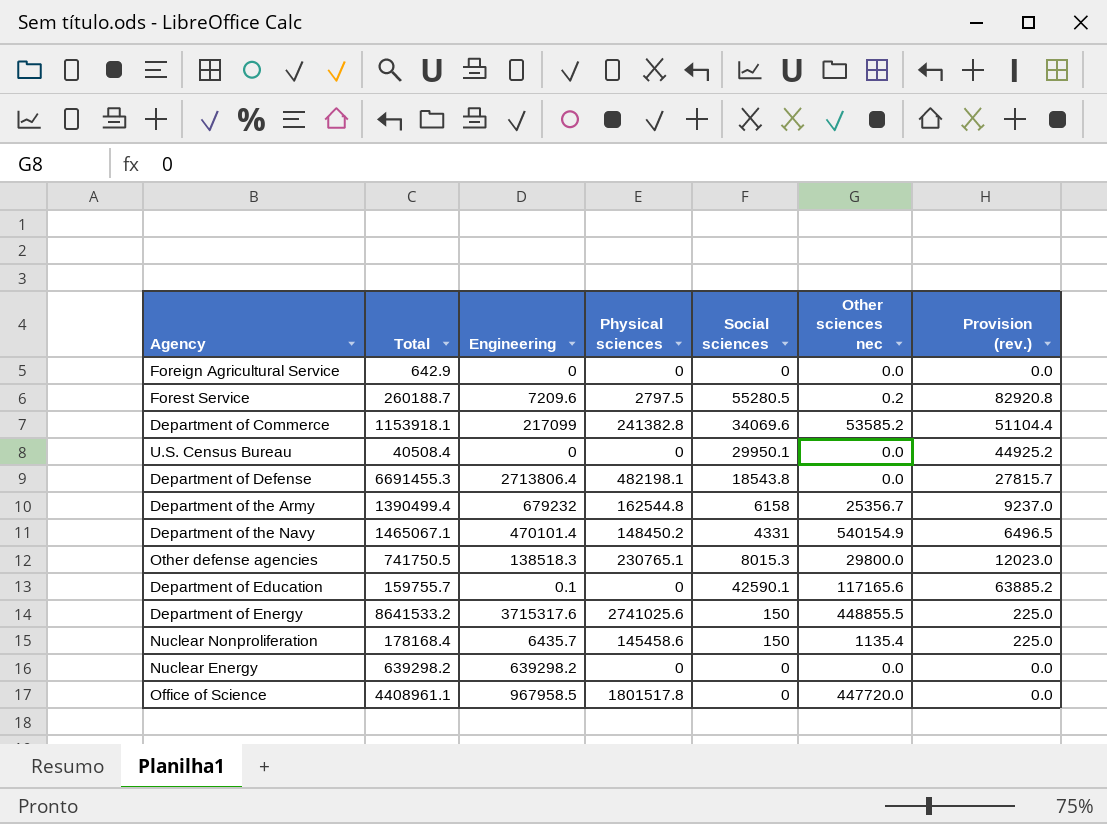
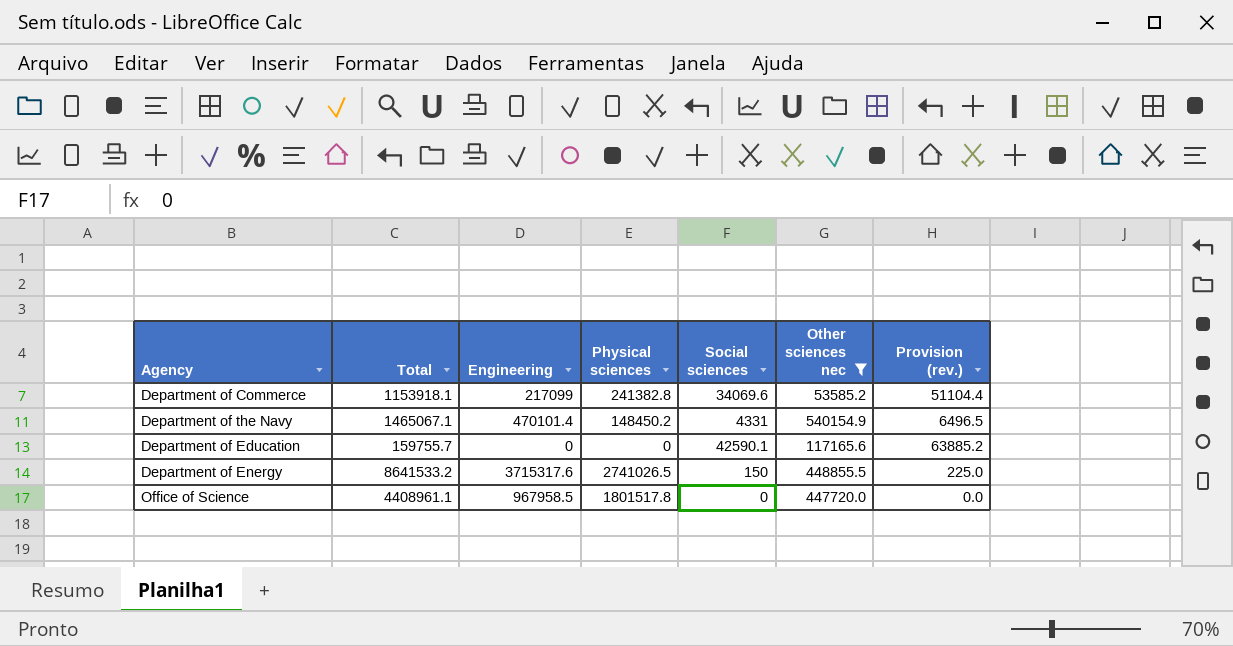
filter: none -> Other sciences nec >= 53585.2
Department of Education | Engineering: 0.1 -> 0
Department of Energy | Physical sciences: 2741025.6 -> 2741026.5

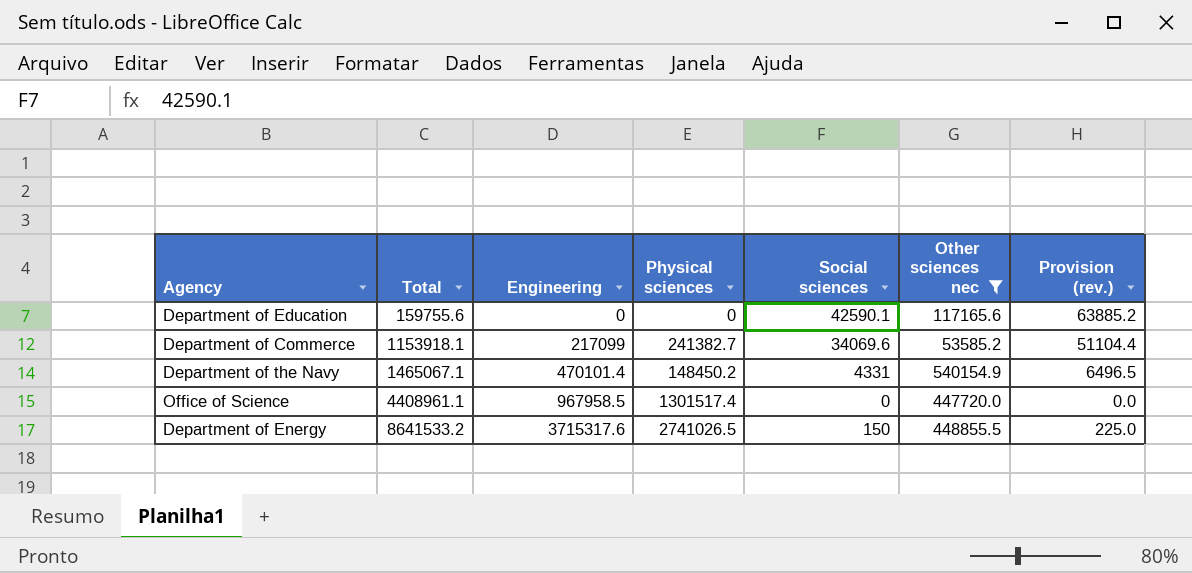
row order: none -> Total ascending
Department of Education | Total: 159755.7 -> 159755.6
Department of Commerce | Physical sciences: 241382.8 -> 241382.7
Office of Science | Physical sciences: 1801517.8 -> 1301517.4

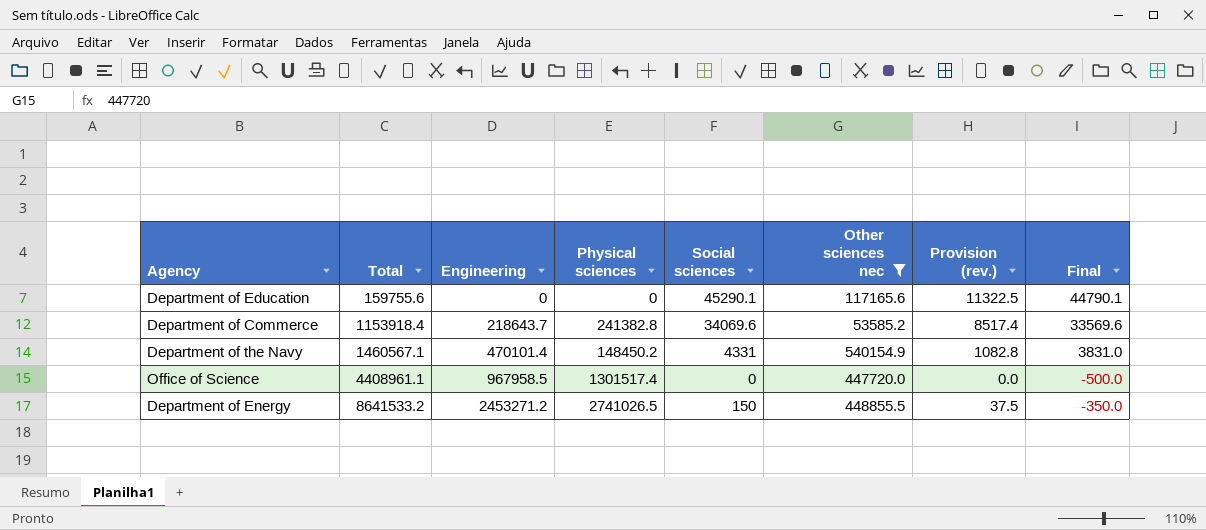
column Provision (rev.) | formula: [Social sciences] * 1.5 -> [Social sciences] * 0.25
column Final | formula: none -> [Social sciences] - 500
Department of Education | Social sciences: 42590.1 -> 45290.1
Department of Commerce | Total: 1153918.1 -> 1153918.4
Department of Commerce | Engineering: 217099 -> 218643.7
Department of Commerce | Physical sciences: 241382.7 -> 241382.8
Department of the Navy | Total: 1465067.1 -> 1460567.1
Department of Energy | Engineering: 3715317.6 -> 2453271.2

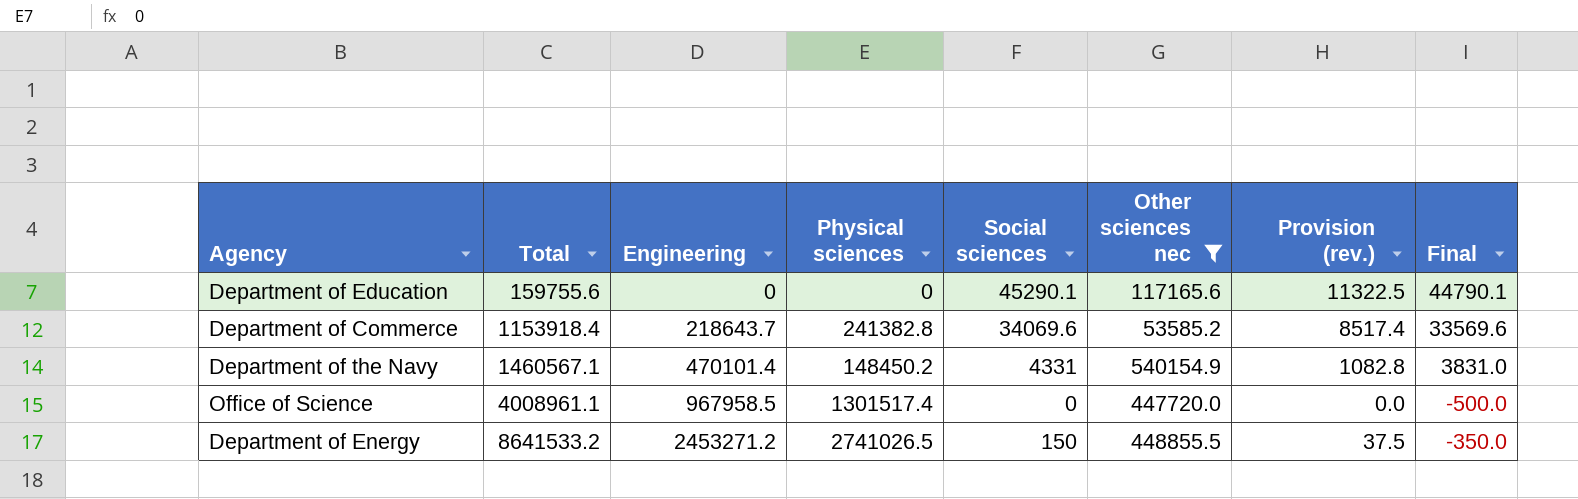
Office of Science | Total: 4408961.1 -> 4008961.1

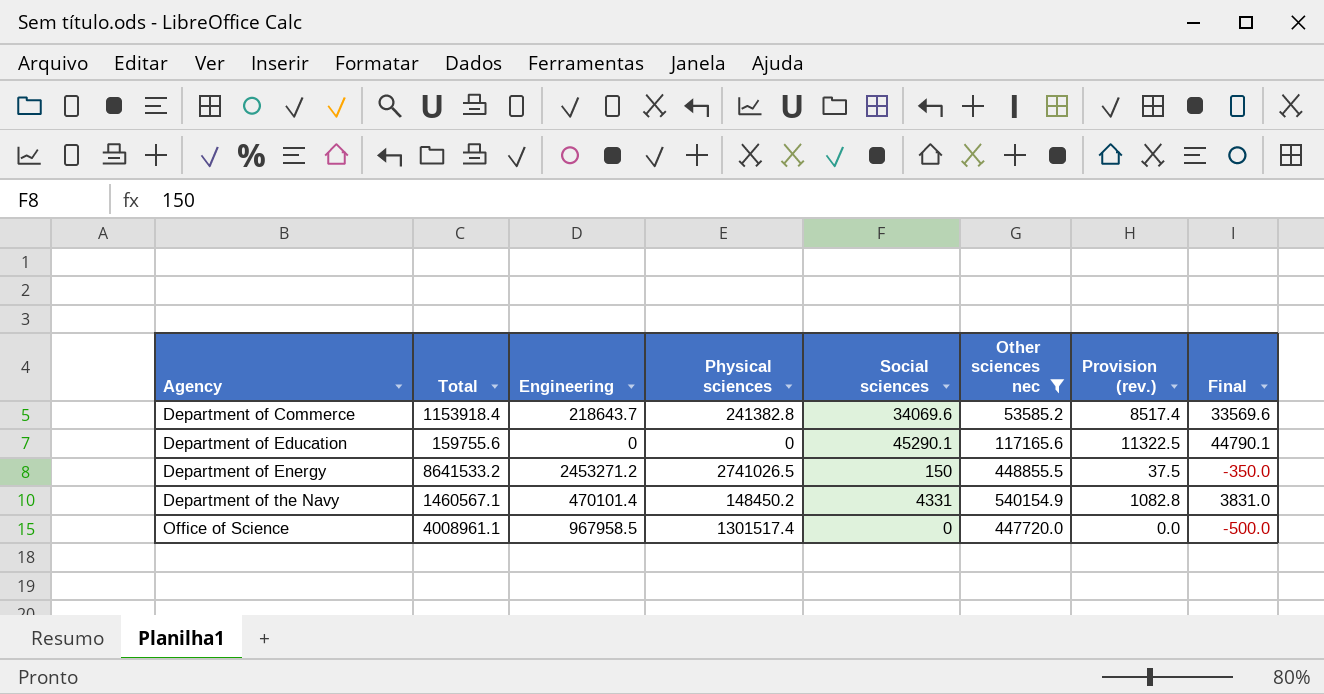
row order: Total ascending -> Agency ascending

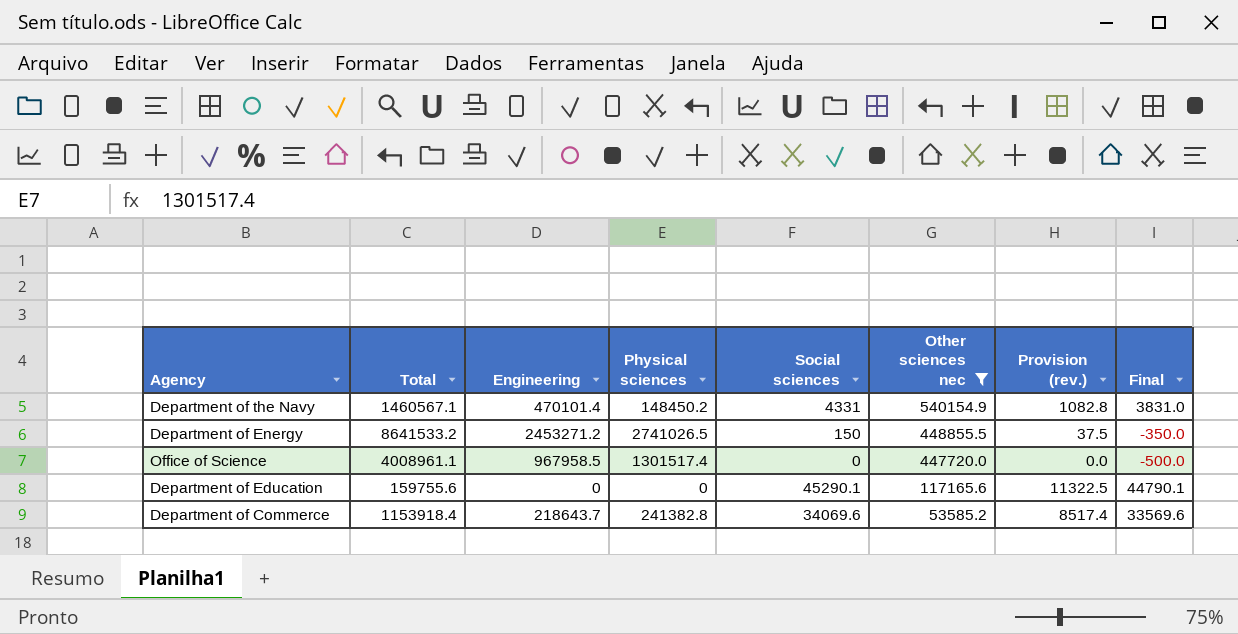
row order: Agency ascending -> Other sciences nec descending

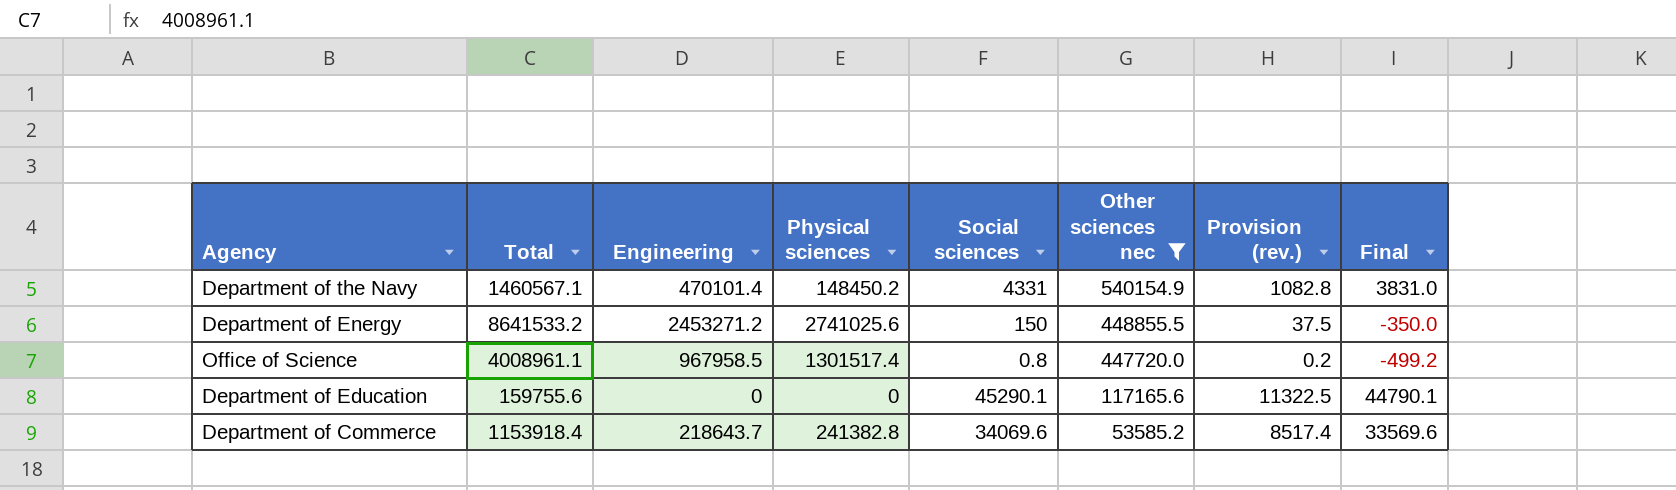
Department of Energy | Physical sciences: 2741026.5 -> 2741025.6
Office of Science | Social sciences: 0 -> 0.8
Office of Science | Provision (rev.): 0.0 -> 0.2
Office of Science | Final: -500.0 -> -499.2

